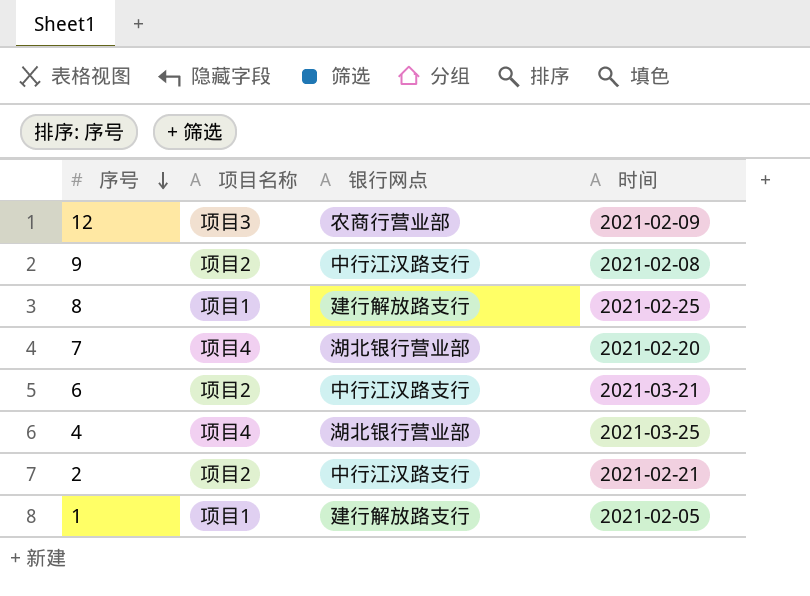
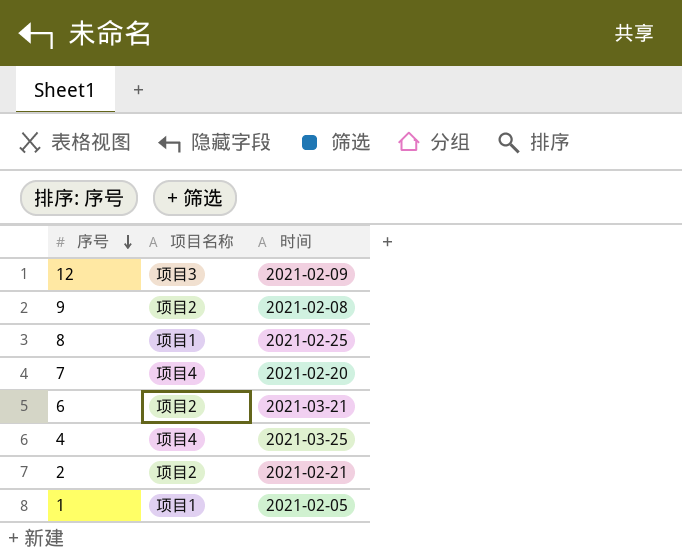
column 银行网点 | position: 3 -> none

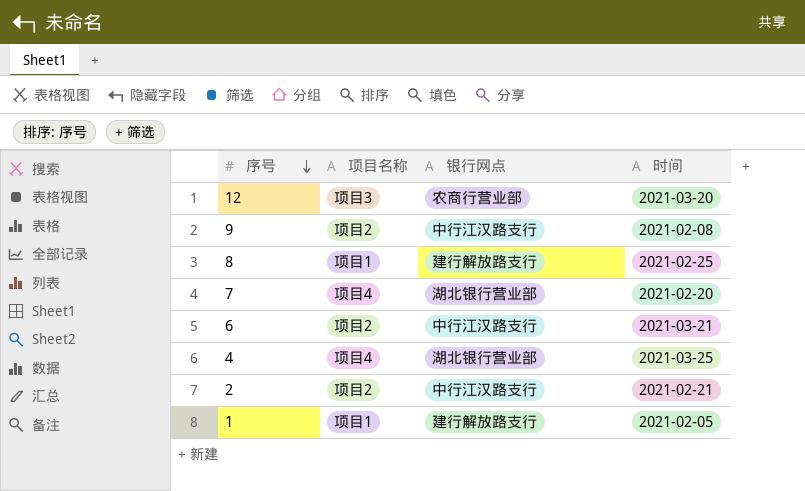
column 银行网点 | position: none -> 3
12 | 时间: 2021-02-09 -> 2021-03-20

